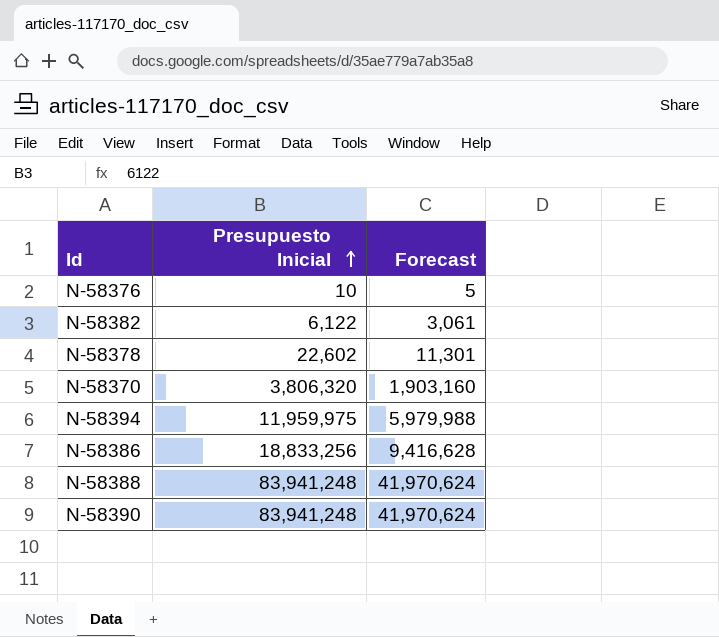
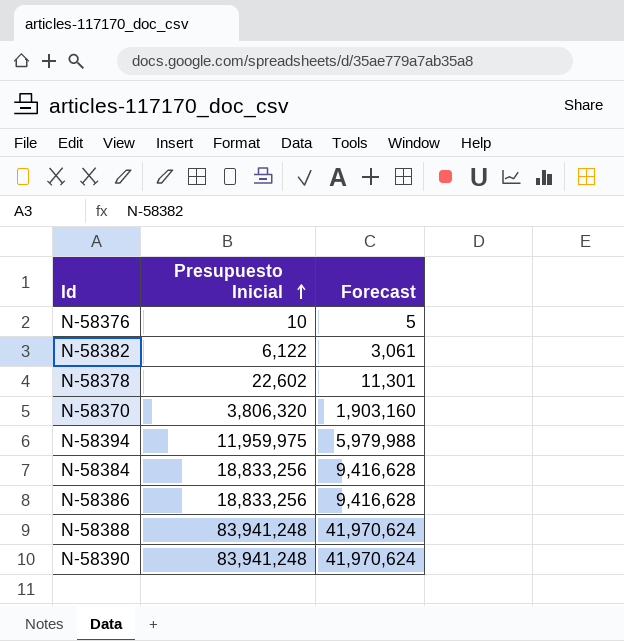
row N-58384: none -> 18,833,256 | 9,416,628

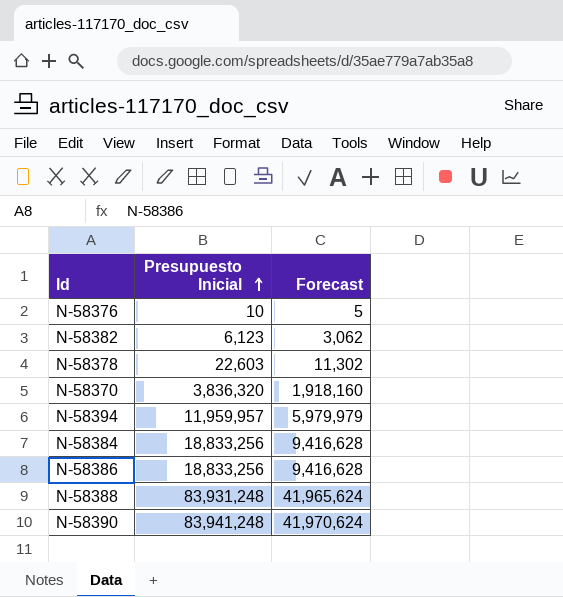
N-58382 | Presupuesto Inicial: 6,122 -> 6,123
N-58382 | Forecast: 3,061 -> 3,062
N-58378 | Presupuesto Inicial: 22,602 -> 22,603
N-58378 | Forecast: 11,301 -> 11,302
N-58370 | Presupuesto Inicial: 3,806,320 -> 3,836,320
N-58370 | Forecast: 1,903,160 -> 1,918,160
N-58394 | Presupuesto Inicial: 11,959,975 -> 11,959,957
N-58394 | Forecast: 5,979,988 -> 5,979,979
N-58388 | Presupuesto Inicial: 83,941,248 -> 83,931,248
N-58388 | Forecast: 41,970,624 -> 41,965,624

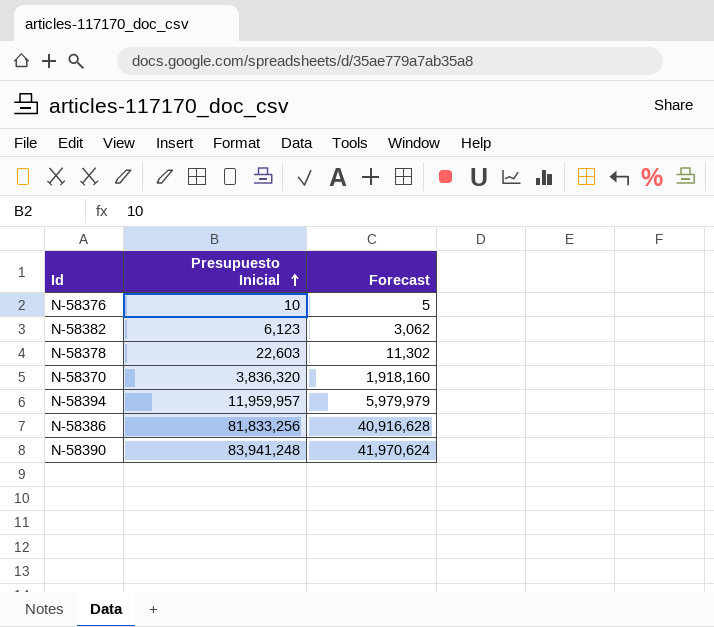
row N-58384: 18,833,256 | 9,416,628 -> none
row N-58388: 83,931,248 | 41,965,624 -> none
N-58386 | Presupuesto Inicial: 18,833,256 -> 81,833,256
N-58386 | Forecast: 9,416,628 -> 40,916,628

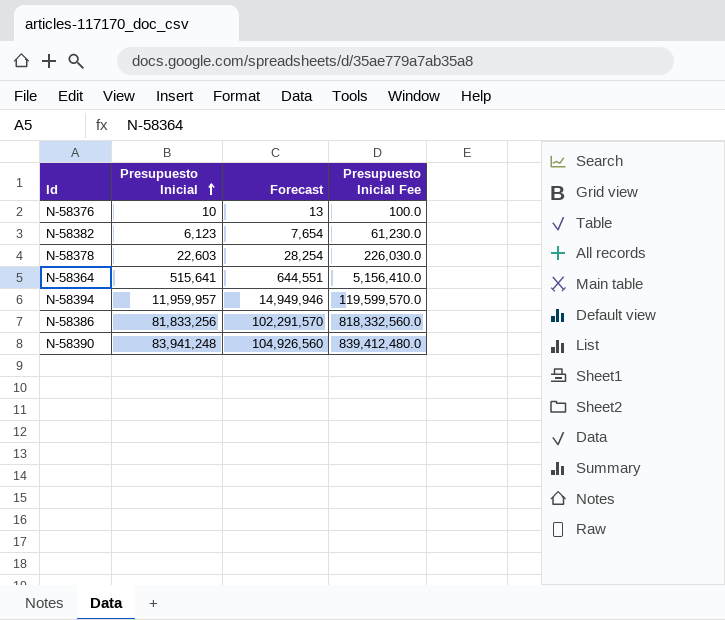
column Forecast | formula: [Presupuesto Inicial] * 0.5 -> [Presupuesto Inicial] * 1.25
column Presupuesto Inicial Fee | formula: none -> [Presupuesto Inicial] * 10
row N-58370: 3,836,320 | 1,918,160 -> none
row N-58364: none -> 515,641 | 644,551 | 5,156,410.0

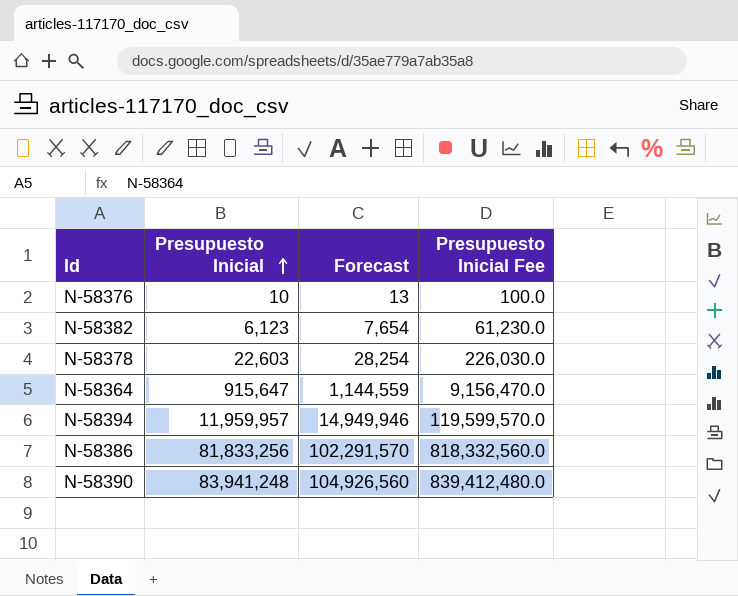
N-58364 | Presupuesto Inicial: 515,641 -> 915,647
N-58364 | Forecast: 644,551 -> 1,144,559
N-58364 | Presupuesto Inicial Fee: 5,156,410.0 -> 9,156,470.0

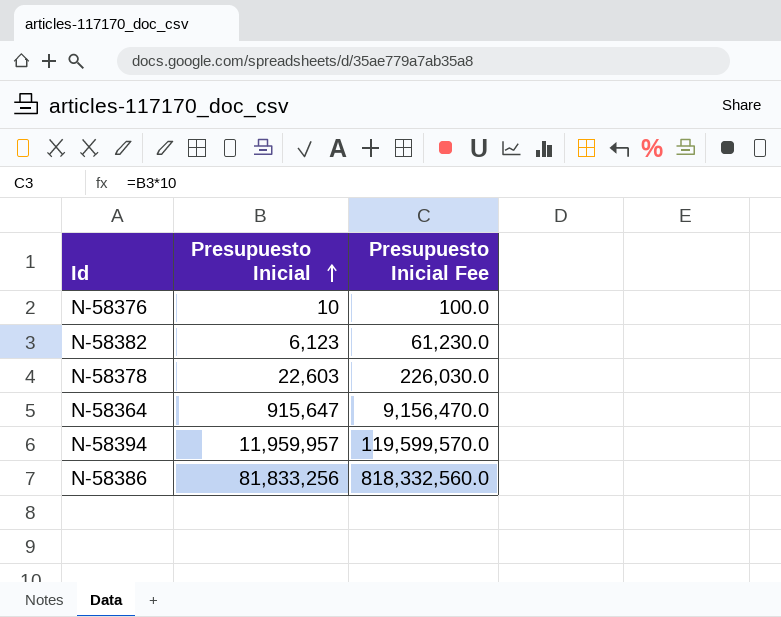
column Forecast | formula: [Presupuesto Inicial] * 1.25 -> none
row N-58390: 83,941,248 | 104,926,560 | 839,412,480.0 -> none

